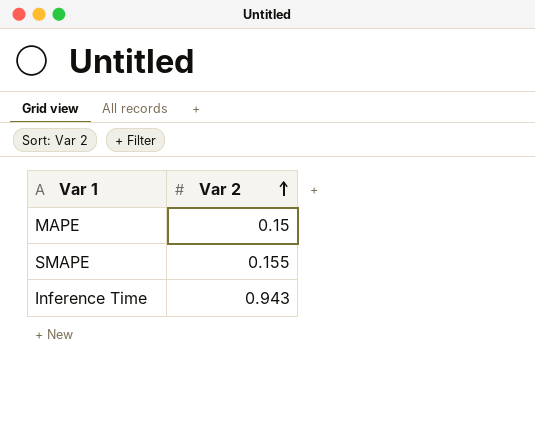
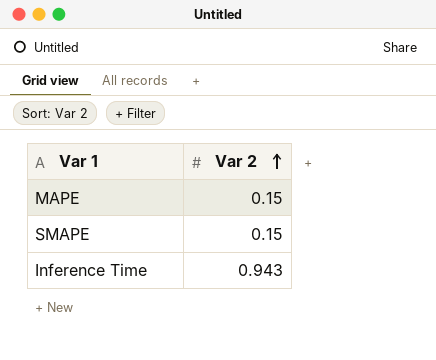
SMAPE | Var 2: 0.155 -> 0.15

